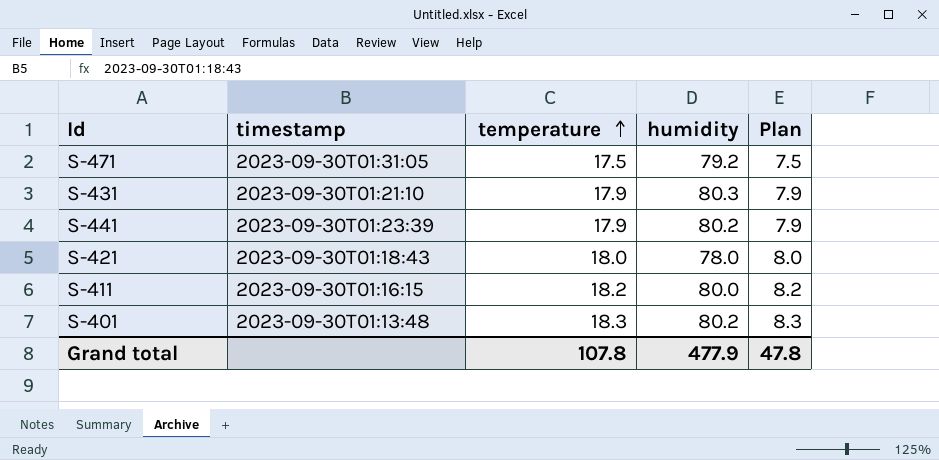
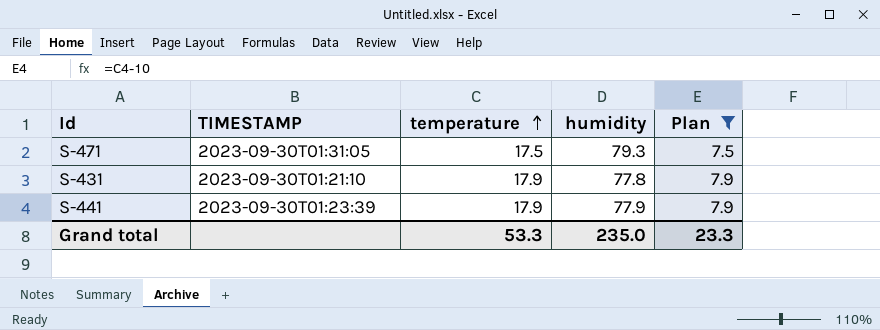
filter: none -> Plan <= 7.9
column name: timestamp -> TIMESTAMP
S-471 | humidity: 79.2 -> 79.3
S-431 | humidity: 80.3 -> 77.8
S-441 | humidity: 80.2 -> 77.9
Grand total | temperature: 107.8 -> 53.3
Grand total | humidity: 477.9 -> 235.0
Grand total | Plan: 47.8 -> 23.3

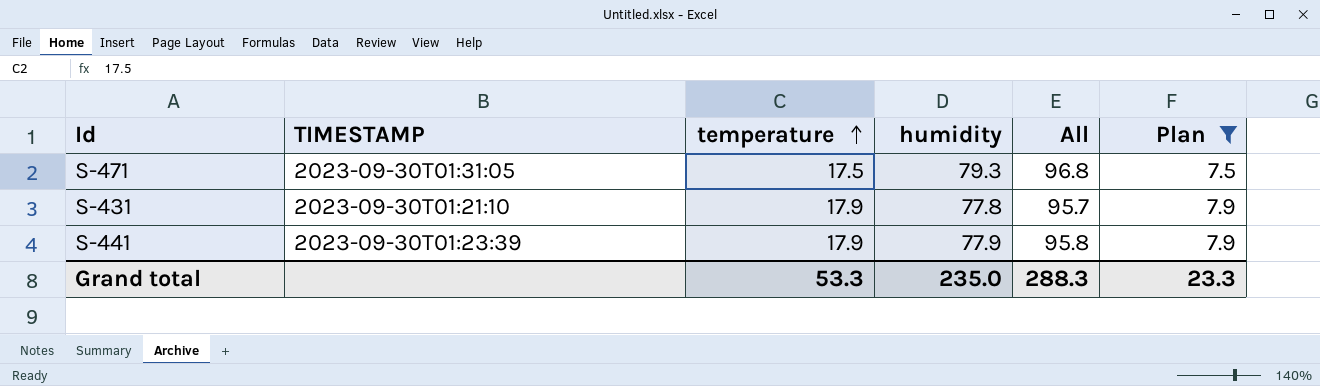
column All | formula: none -> [temperature] + [humidity]

